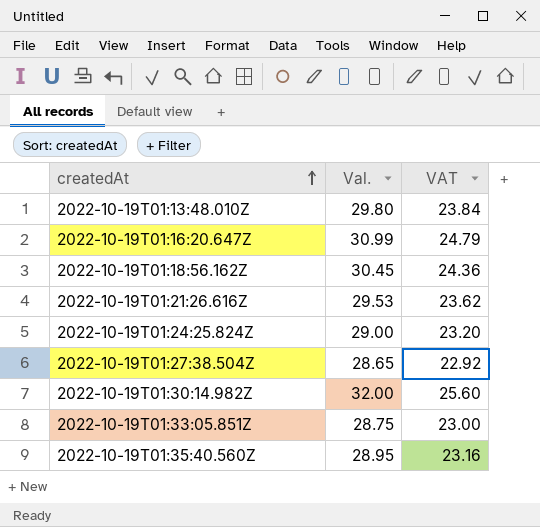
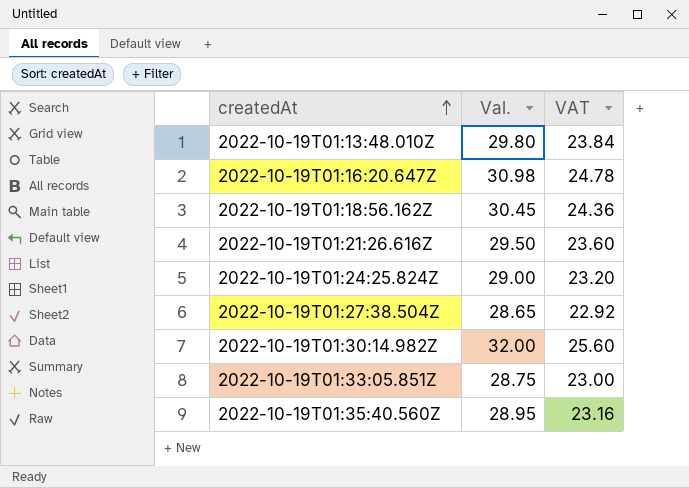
2022-10-19T01:16:20.647Z | Val.: 30.99 -> 30.98
2022-10-19T01:16:20.647Z | VAT: 24.79 -> 24.78
2022-10-19T01:21:26.616Z | Val.: 29.53 -> 29.50
2022-10-19T01:21:26.616Z | VAT: 23.62 -> 23.60

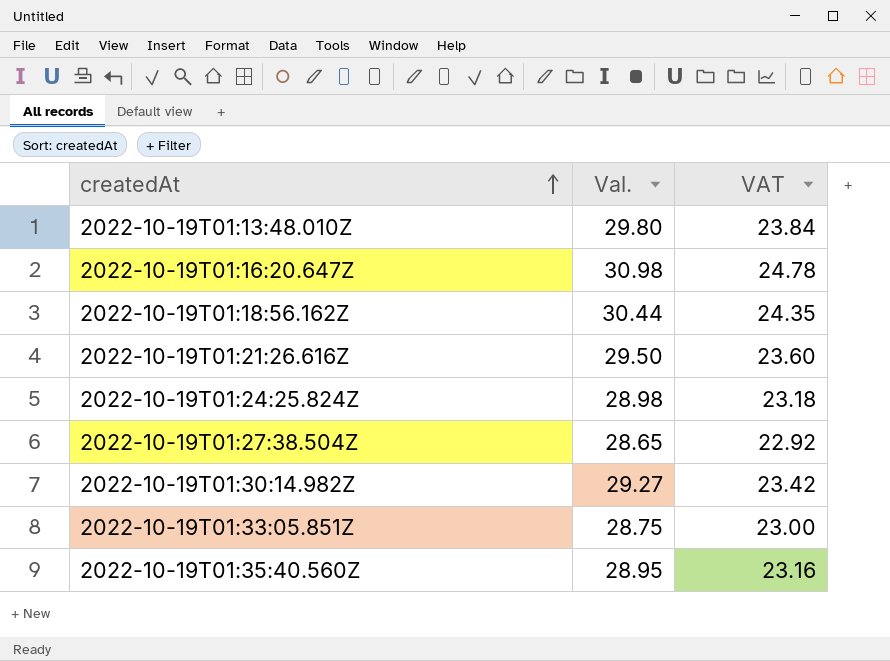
2022-10-19T01:18:56.162Z | Val.: 30.45 -> 30.44
2022-10-19T01:18:56.162Z | VAT: 24.36 -> 24.35
2022-10-19T01:24:25.824Z | Val.: 29.00 -> 28.98
2022-10-19T01:24:25.824Z | VAT: 23.20 -> 23.18
2022-10-19T01:30:14.982Z | Val.: 32.00 -> 29.27
2022-10-19T01:30:14.982Z | VAT: 25.60 -> 23.42

